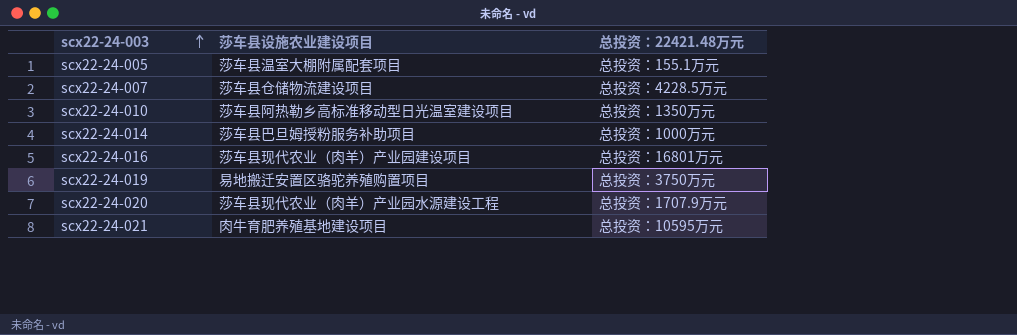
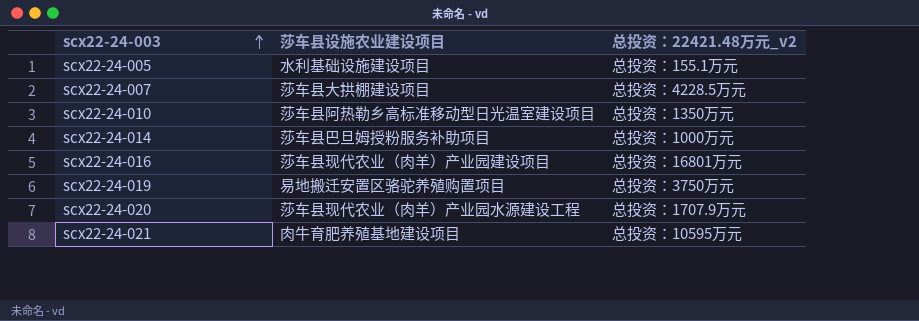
column name: 总投资：22421.48万元 -> 总投资：22421.48万元_v2
scx22-24-005 | 莎车县设施农业建设项目: 莎车县温室大棚附属配套项目 -> 水利基础设施建设项目
scx22-24-007 | 莎车县设施农业建设项目: 莎车县仓储物流建设项目 -> 莎车县大拱棚建设项目

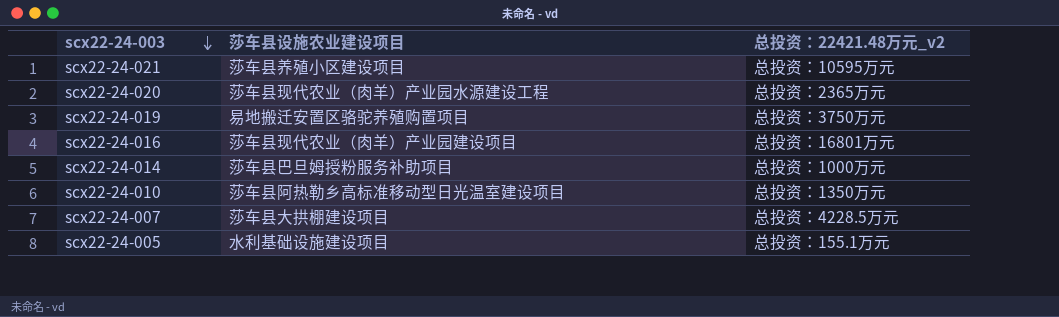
row order: scx22-24-003 ascending -> scx22-24-003 descending
scx22-24-021 | 莎车县设施农业建设项目: 肉牛育肥养殖基地建设项目 -> 莎车县养殖小区建设项目
scx22-24-020 | 总投资：22421.48万元_v2: 总投资：1707.9万元 -> 总投资：2365万元

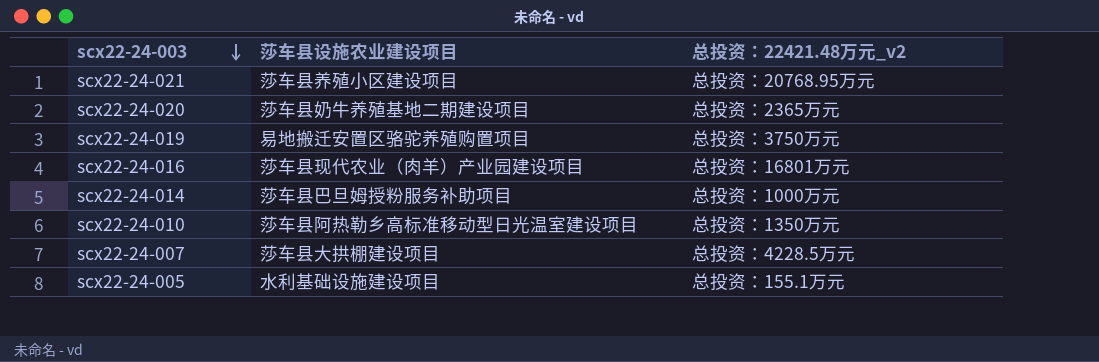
scx22-24-021 | 总投资：22421.48万元_v2: 总投资：10595万元 -> 总投资：20768.95万元
scx22-24-020 | 莎车县设施农业建设项目: 莎车县现代农业（肉羊）产业园水源建设工程 -> 莎车县奶牛养殖基地二期建设项目

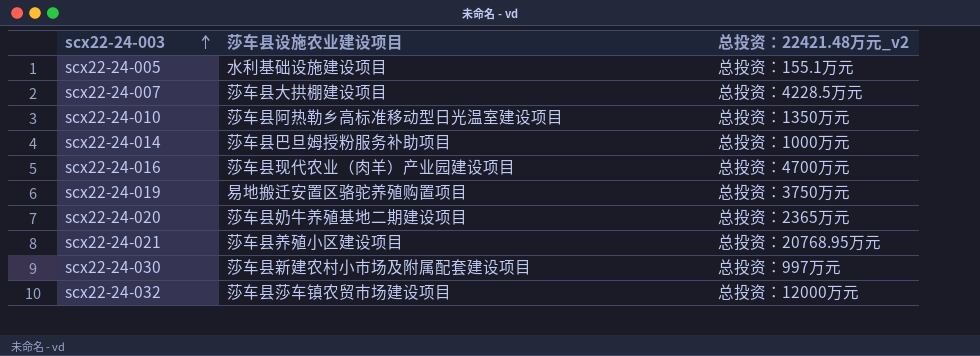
row order: scx22-24-003 descending -> scx22-24-003 ascending
scx22-24-016 | 总投资：22421.48万元_v2: 总投资：16801万元 -> 总投资：4700万元
row scx22-24-030: none -> 莎车县新建农村小市场及附属配套建设项目 | 总投资：997万元
row scx22-24-032: none -> 莎车县莎车镇农贸市场建设项目 | 总投资：12000万元

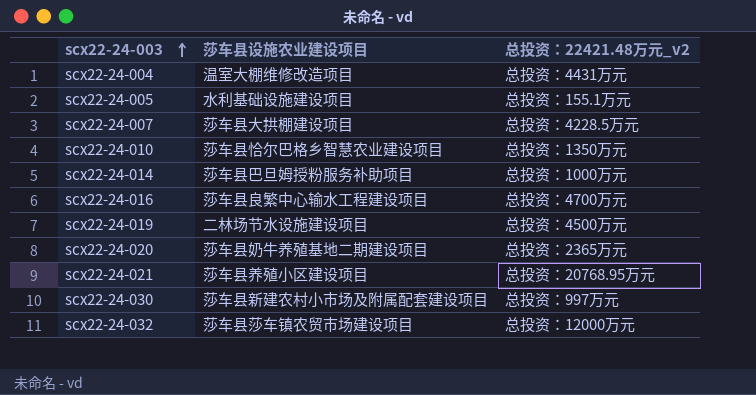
row scx22-24-004: none -> 温室大棚维修改造项目 | 总投资：4431万元
scx22-24-010 | 莎车县设施农业建设项目: 莎车县阿热勒乡高标准移动型日光温室建设项目 -> 莎车县恰尔巴格乡智慧农业建设项目
scx22-24-016 | 莎车县设施农业建设项目: 莎车县现代农业（肉羊）产业园建设项目 -> 莎车县良繁中心输水工程建设项目
scx22-24-019 | 莎车县设施农业建设项目: 易地搬迁安置区骆驼养殖购置项目 -> 二林场节水设施建设项目
scx22-24-019 | 总投资：22421.48万元_v2: 总投资：3750万元 -> 总投资：4500万元

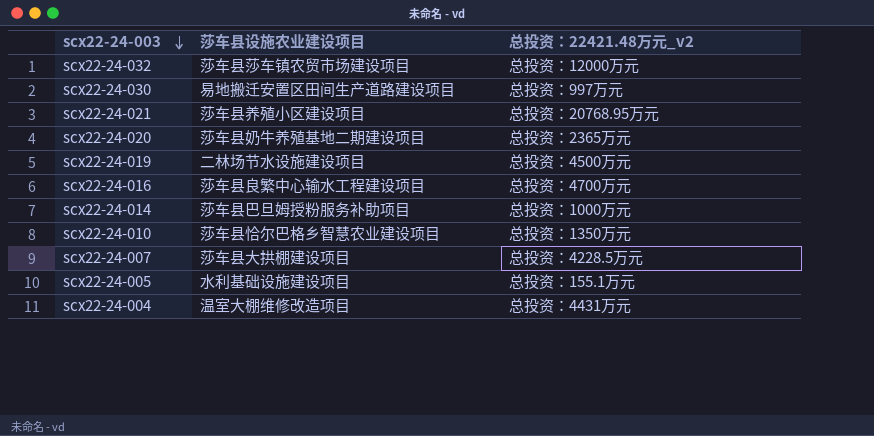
row order: scx22-24-003 ascending -> scx22-24-003 descending
scx22-24-030 | 莎车县设施农业建设项目: 莎车县新建农村小市场及附属配套建设项目 -> 易地搬迁安置区田间生产道路建设项目

